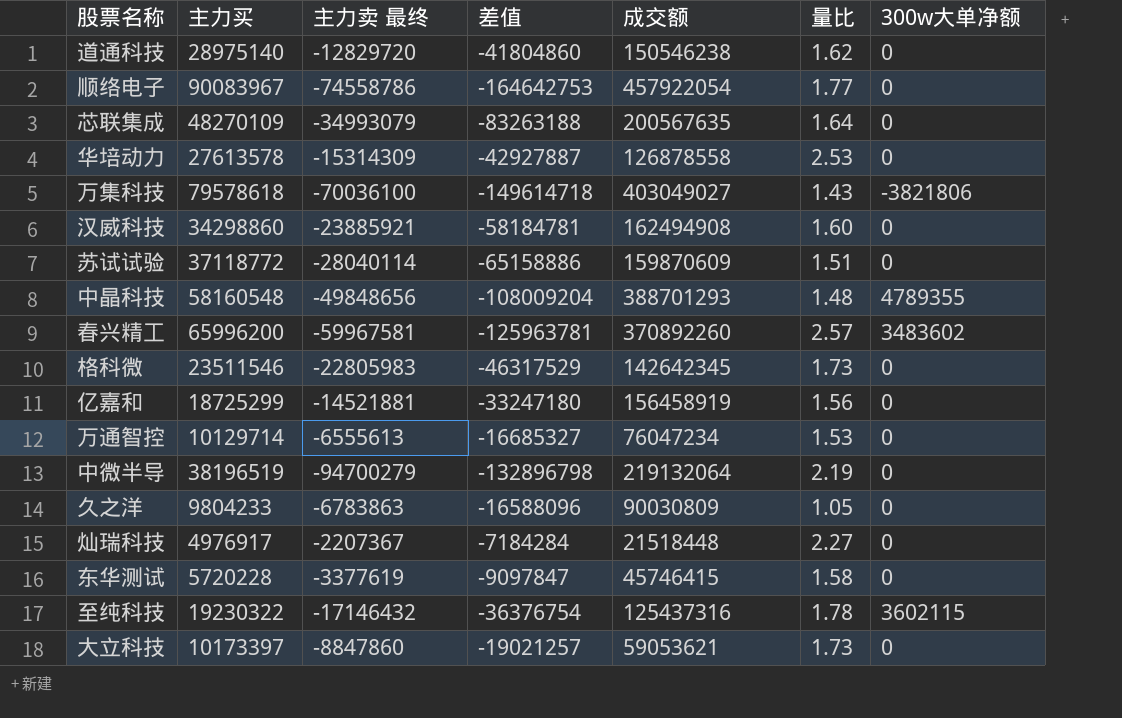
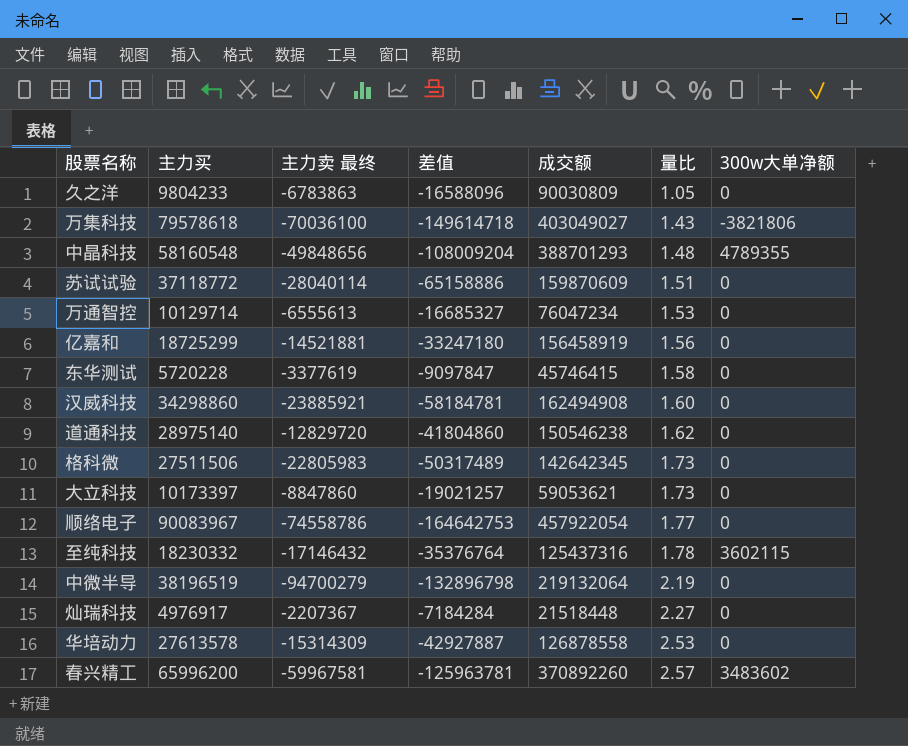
row order: none -> 量比 ascending
row 芯联集成: 48270109 | -34993079 | -83263188 | 200567635 | 1.64 | 0 -> none
格科微 | 主力买: 23511546 -> 27511506
格科微 | 差值: -46317529 -> -50317489
至纯科技 | 主力买: 19230322 -> 18230332
至纯科技 | 差值: -36376754 -> -35376764

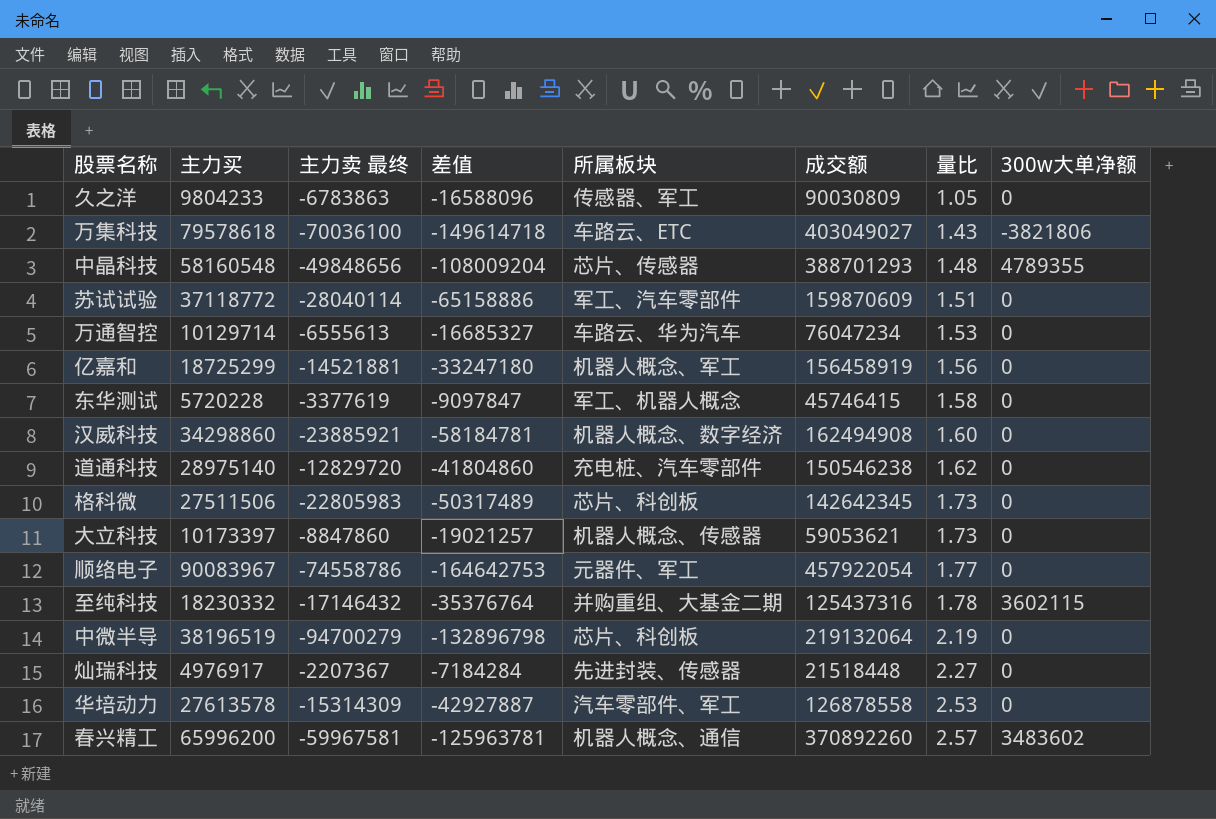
column 所属板块 | position: none -> 5

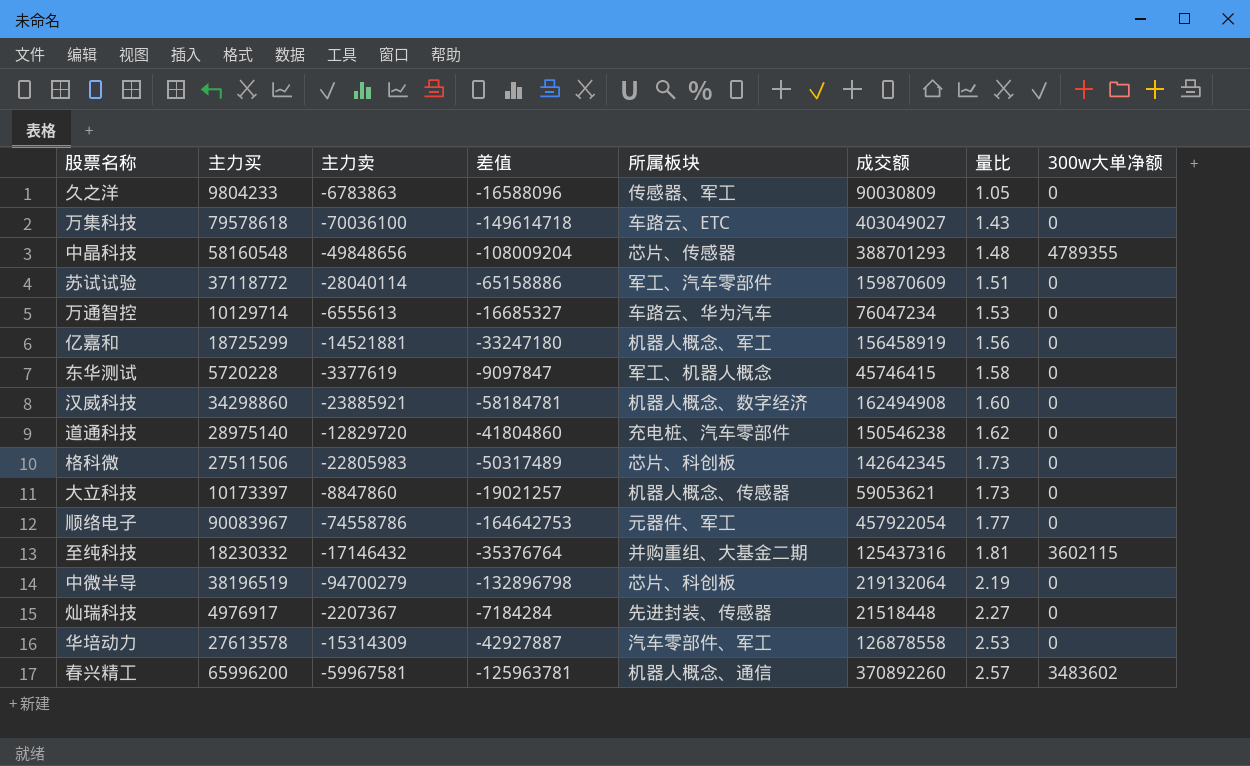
column name: 主力卖 最终 -> 主力卖
万集科技 | 300w大单净额: -3821806 -> 0
至纯科技 | 量比: 1.78 -> 1.81

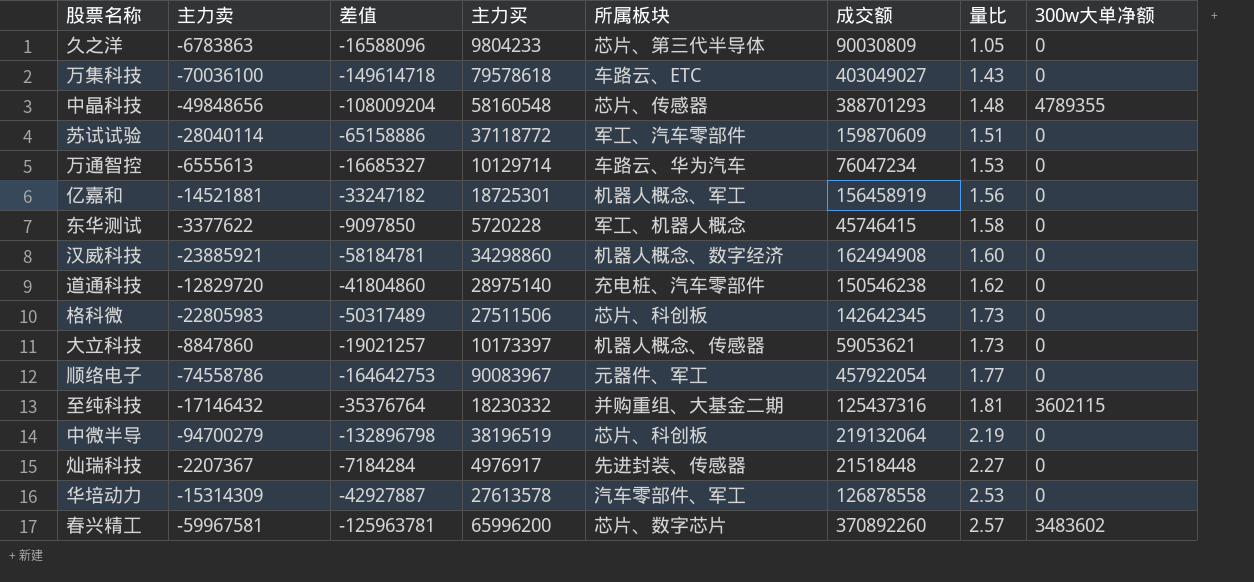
column 主力买 | position: 2 -> 4
久之洋 | 所属板块: 传感器、军工 -> 芯片、第三代半导体
亿嘉和 | 差值: -33247180 -> -33247182
亿嘉和 | 主力买: 18725299 -> 18725301
东华测试 | 主力卖: -3377619 -> -3377622
东华测试 | 差值: -9097847 -> -9097850
春兴精工 | 所属板块: 机器人概念、通信 -> 芯片、数字芯片

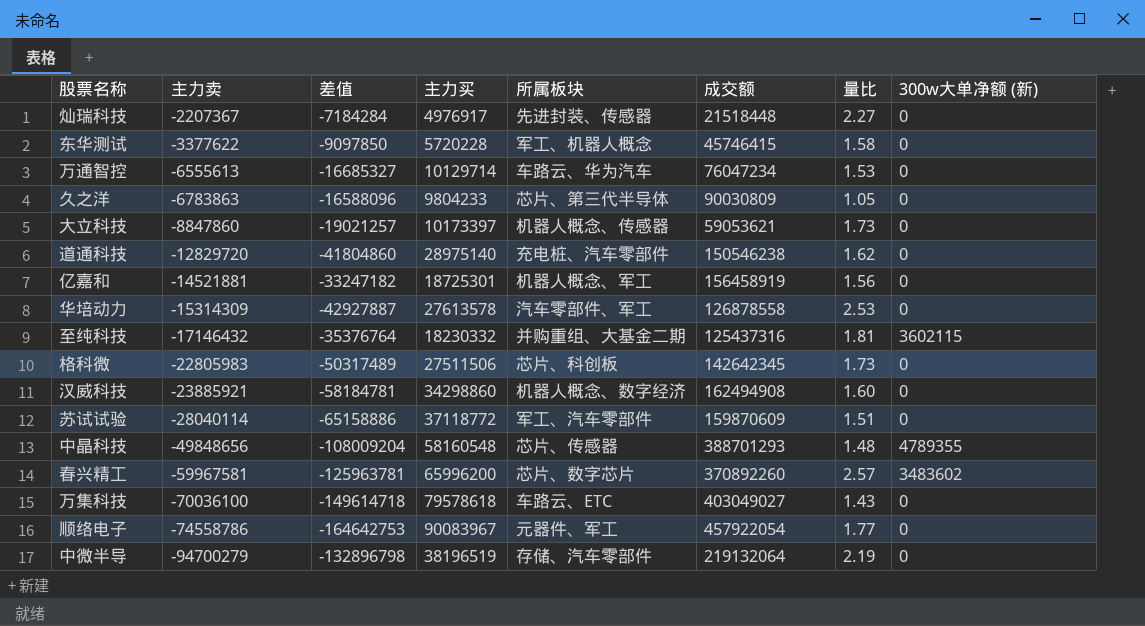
row order: 量比 ascending -> 主力卖 descending
column name: 300w大单净额 -> 300w大单净额 (新)
中微半导 | 所属板块: 芯片、科创板 -> 存储、汽车零部件

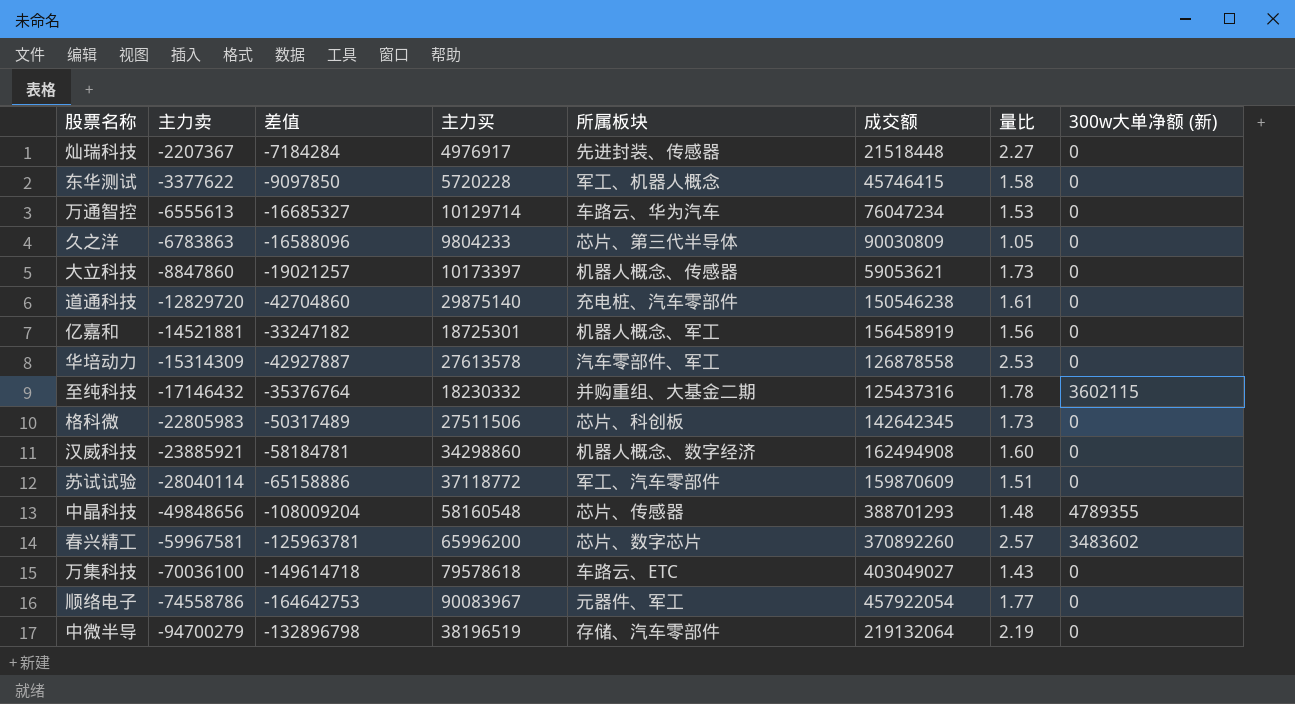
道通科技 | 差值: -41804860 -> -42704860
道通科技 | 主力买: 28975140 -> 29875140
道通科技 | 量比: 1.62 -> 1.61
至纯科技 | 量比: 1.81 -> 1.78

